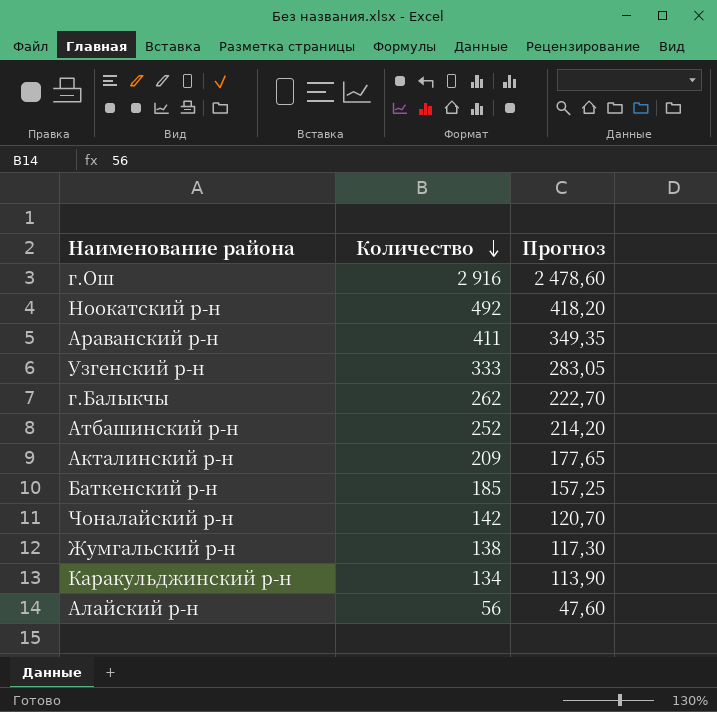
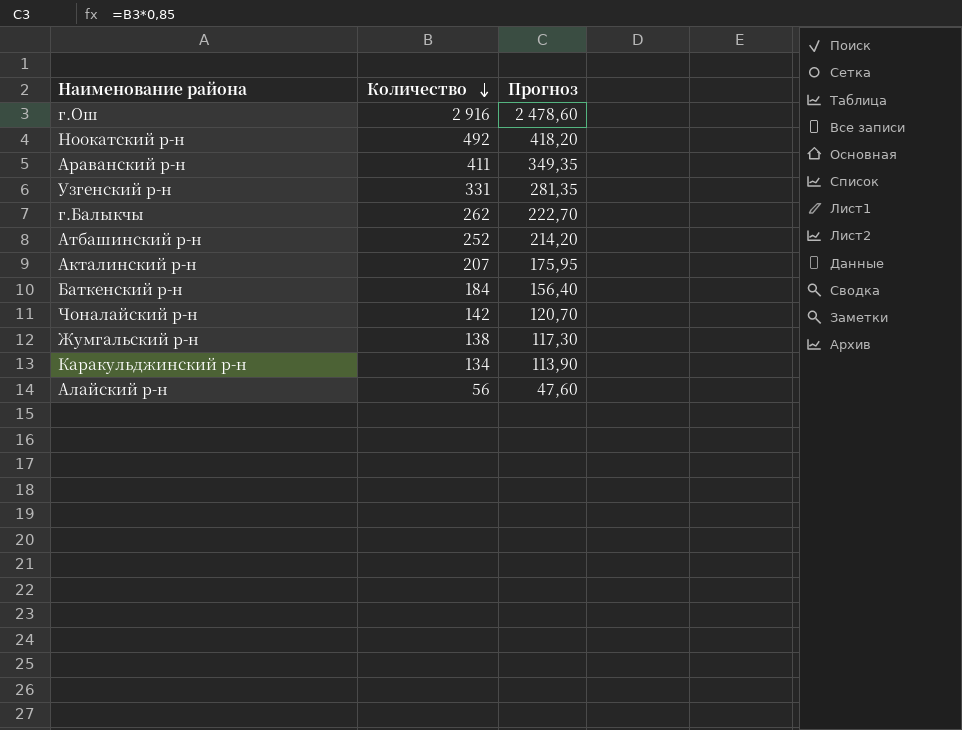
Узгенский р-н | Количество: 333 -> 331
Узгенский р-н | Прогноз: 283,05 -> 281,35
Акталинский р-н | Количество: 209 -> 207
Акталинский р-н | Прогноз: 177,65 -> 175,95
Баткенский р-н | Количество: 185 -> 184
Баткенский р-н | Прогноз: 157,25 -> 156,40

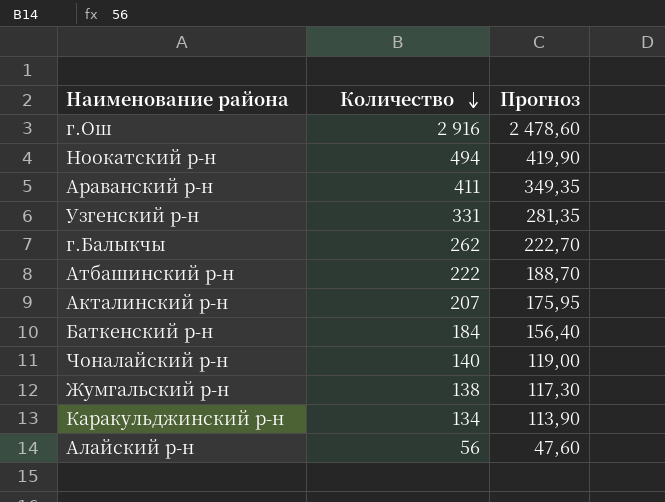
Ноокатский р-н | Количество: 492 -> 494
Ноокатский р-н | Прогноз: 418,20 -> 419,90
Атбашинский р-н | Количество: 252 -> 222
Атбашинский р-н | Прогноз: 214,20 -> 188,70
Чоналайский р-н | Количество: 142 -> 140
Чоналайский р-н | Прогноз: 120,70 -> 119,00

